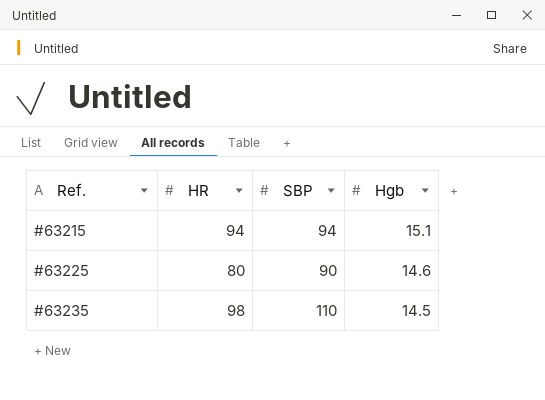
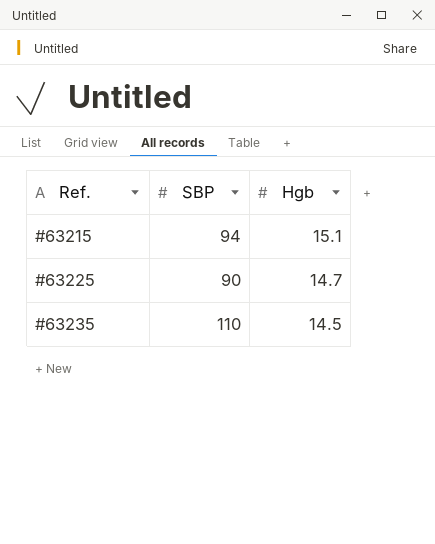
column HR | position: 2 -> none
#63225 | Hgb: 14.6 -> 14.7

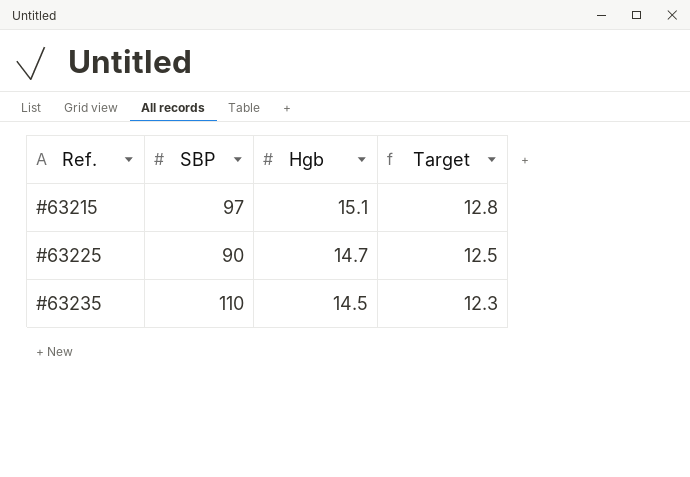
column Target | formula: none -> [Hgb] * 0.85
#63215 | SBP: 94 -> 97

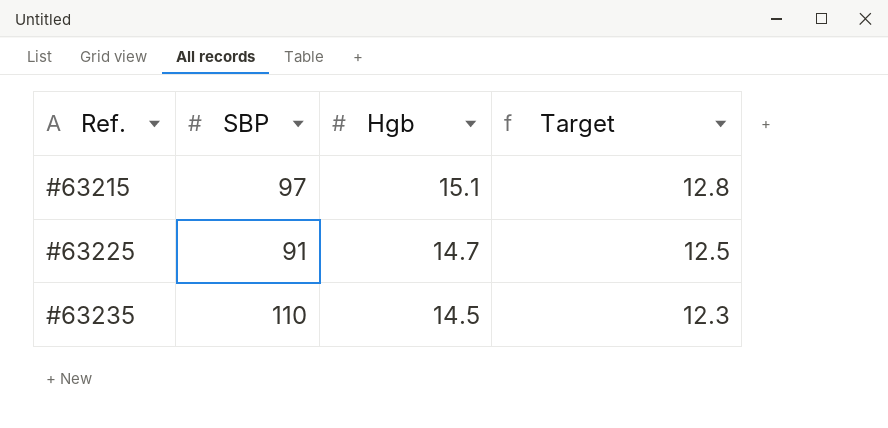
#63225 | SBP: 90 -> 91

